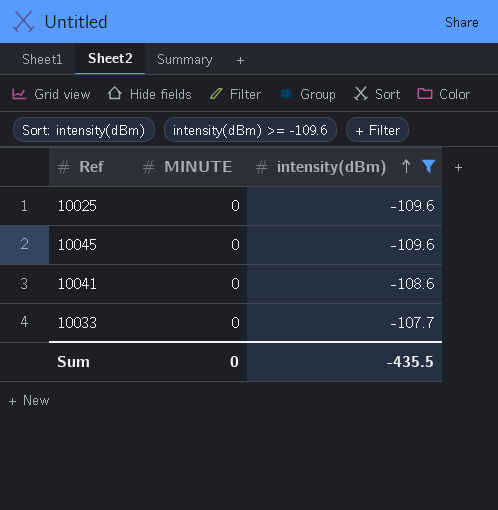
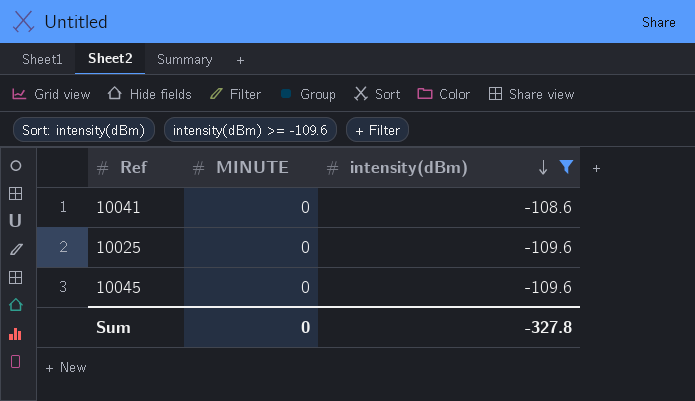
row order: intensity(dBm) ascending -> intensity(dBm) descending
row 10033: 0 | -107.7 -> none
Sum | intensity(dBm): -435.5 -> -327.8

